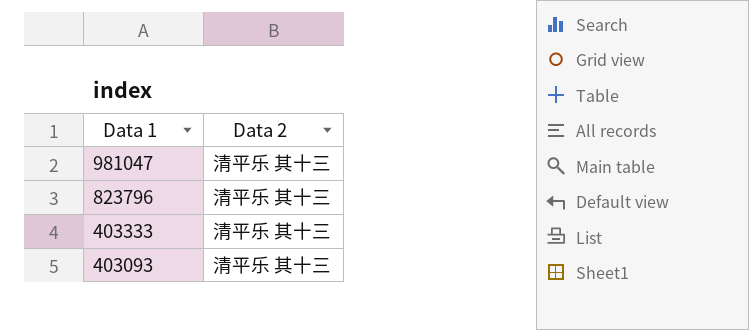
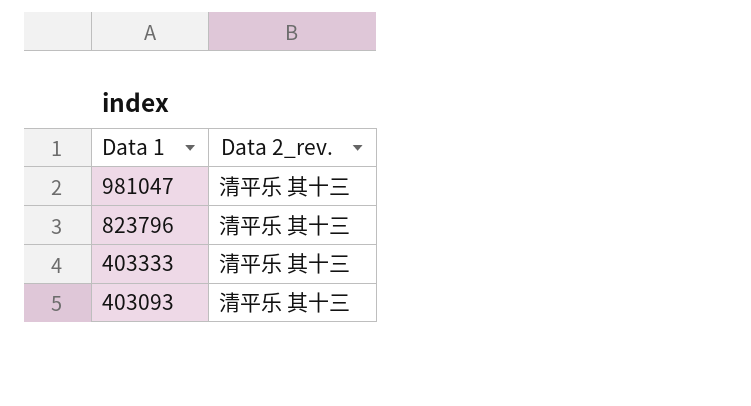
column name: Data 2 -> Data 2_rev.

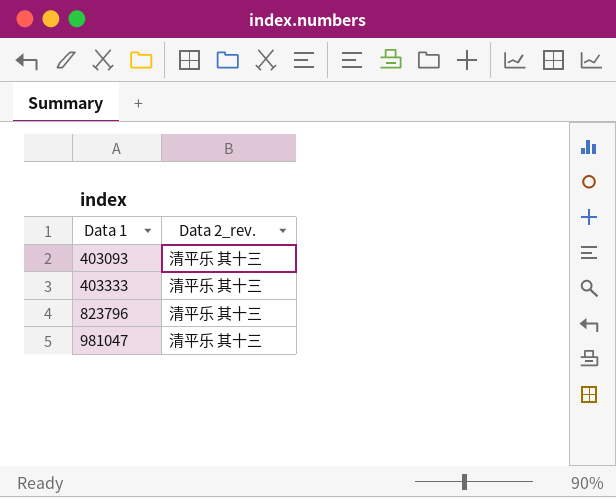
row order: Data 1 descending -> Data 1 ascending

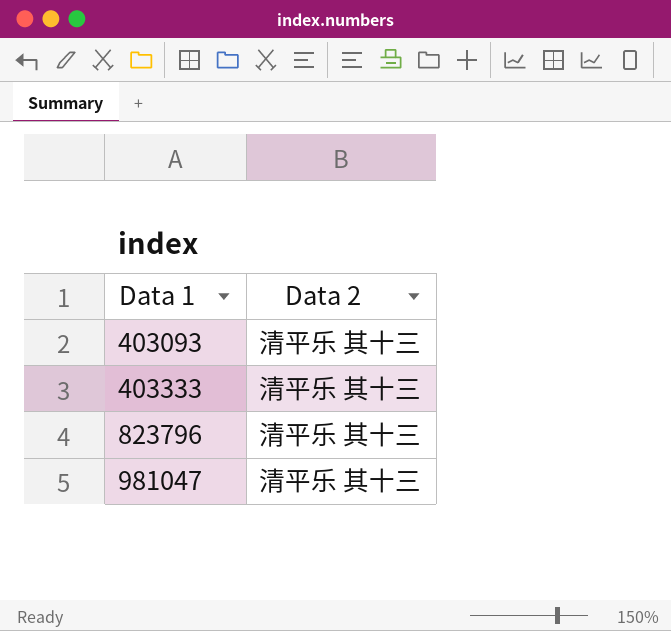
column name: Data 2_rev. -> Data 2

